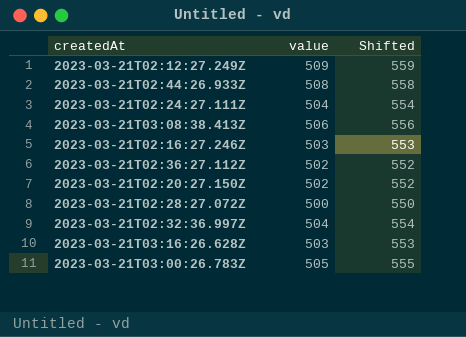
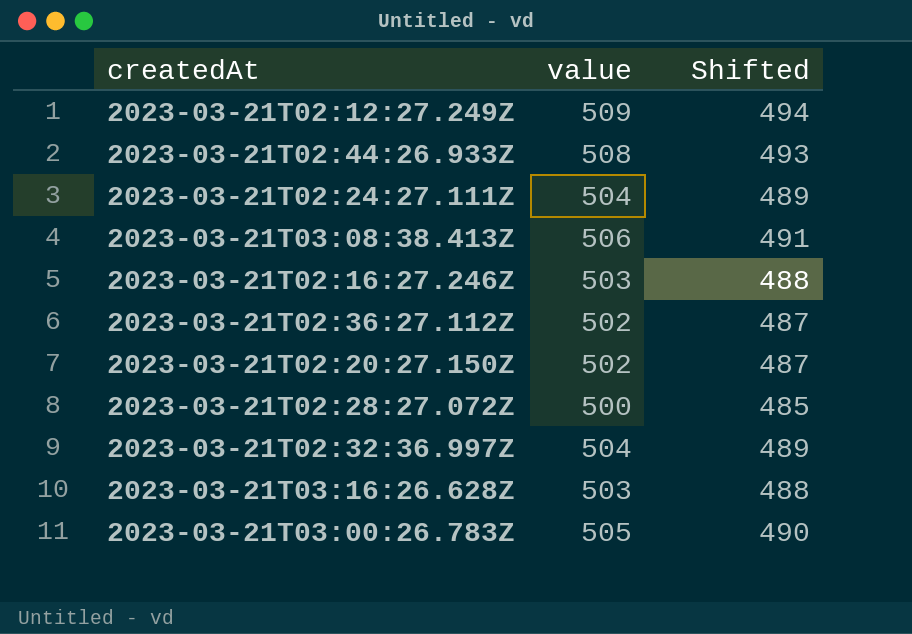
column Shifted | formula: [value] + 50 -> [value] - 15

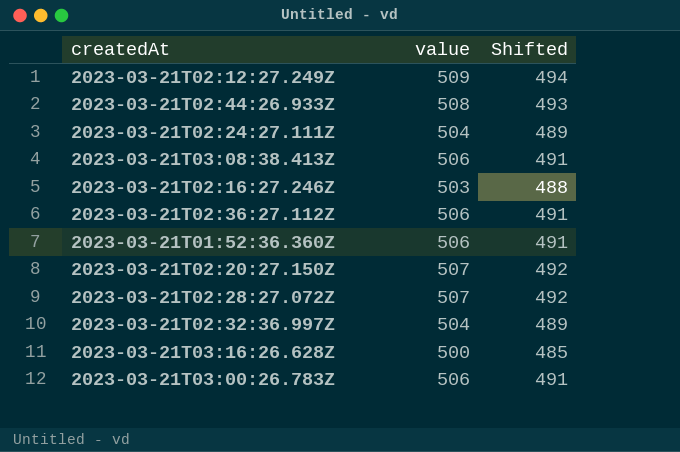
2023-03-21T02:36:27.112Z | value: 502 -> 506
2023-03-21T02:36:27.112Z | Shifted: 487 -> 491
row 2023-03-21T01:52:36.360Z: none -> 506 | 491
2023-03-21T02:20:27.150Z | value: 502 -> 507
2023-03-21T02:20:27.150Z | Shifted: 487 -> 492
2023-03-21T02:28:27.072Z | value: 500 -> 507
2023-03-21T02:28:27.072Z | Shifted: 485 -> 492
2023-03-21T03:16:26.628Z | value: 503 -> 500
2023-03-21T03:16:26.628Z | Shifted: 488 -> 485
2023-03-21T03:00:26.783Z | value: 505 -> 506
2023-03-21T03:00:26.783Z | Shifted: 490 -> 491

